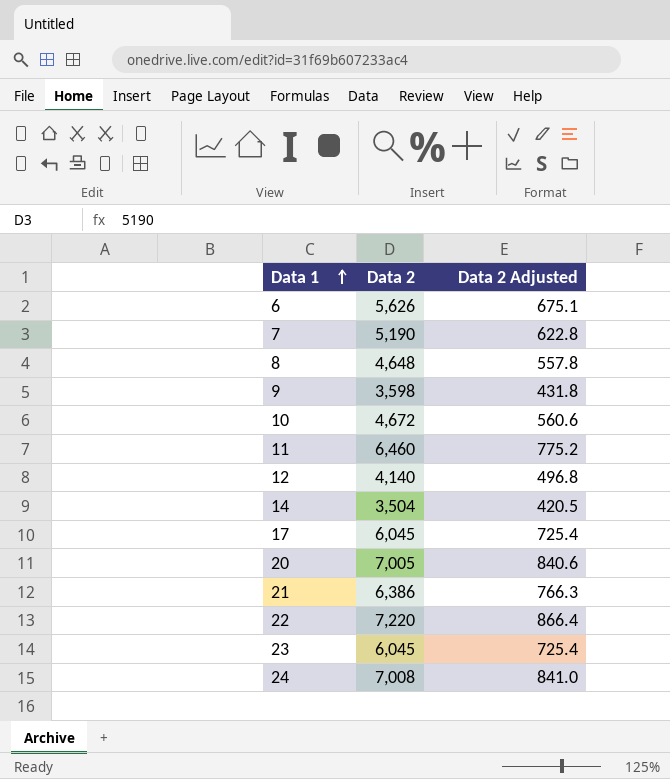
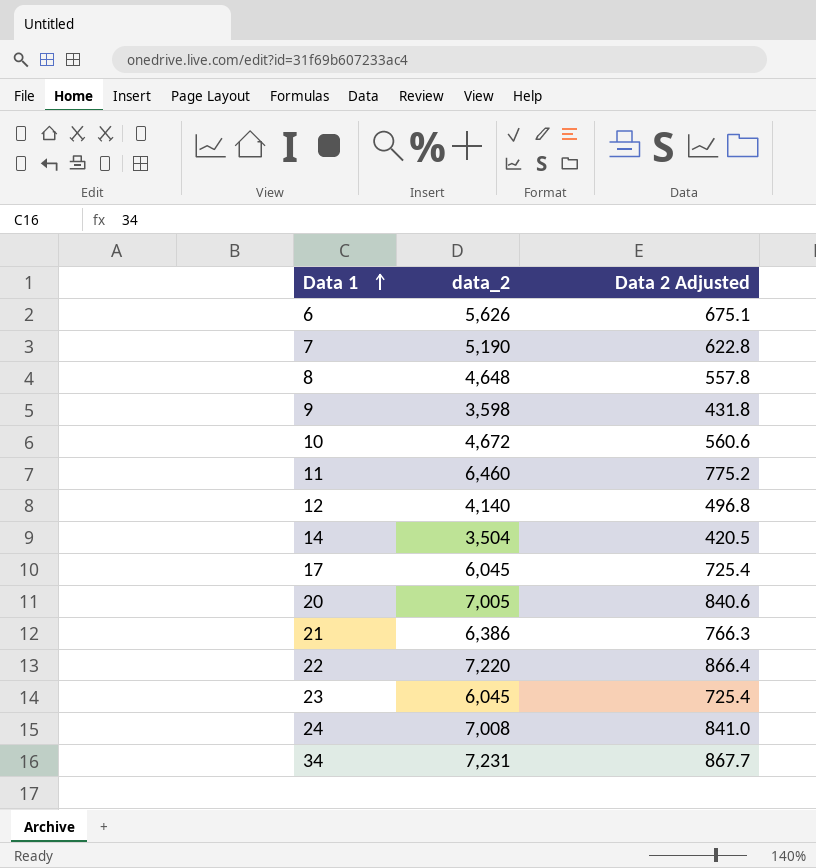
column name: Data 2 -> data_2
row 34: none -> 7,231 | 867.7

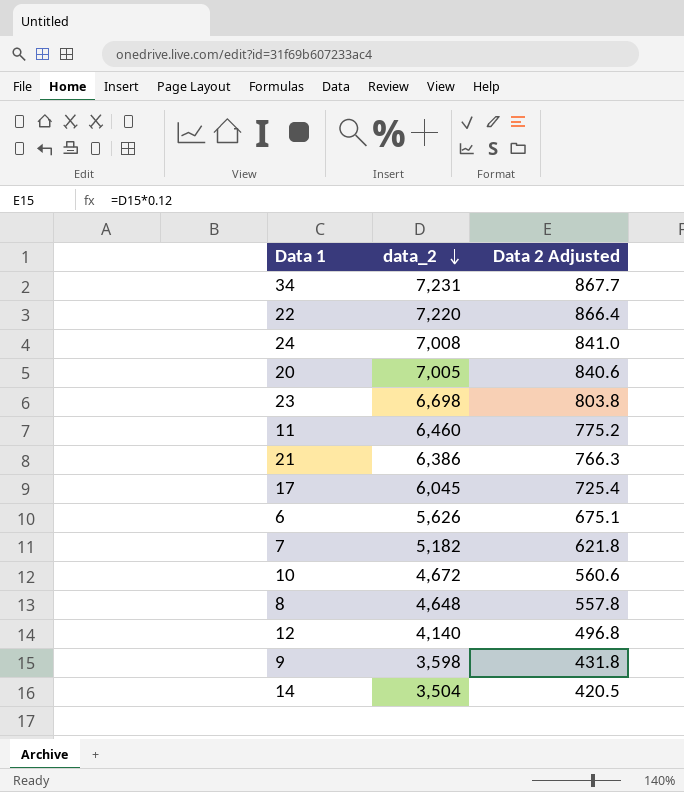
row order: Data 1 ascending -> data_2 descending
23 | data_2: 6,045 -> 6,698
23 | Data 2 Adjusted: 725.4 -> 803.8
7 | data_2: 5,190 -> 5,182
7 | Data 2 Adjusted: 622.8 -> 621.8

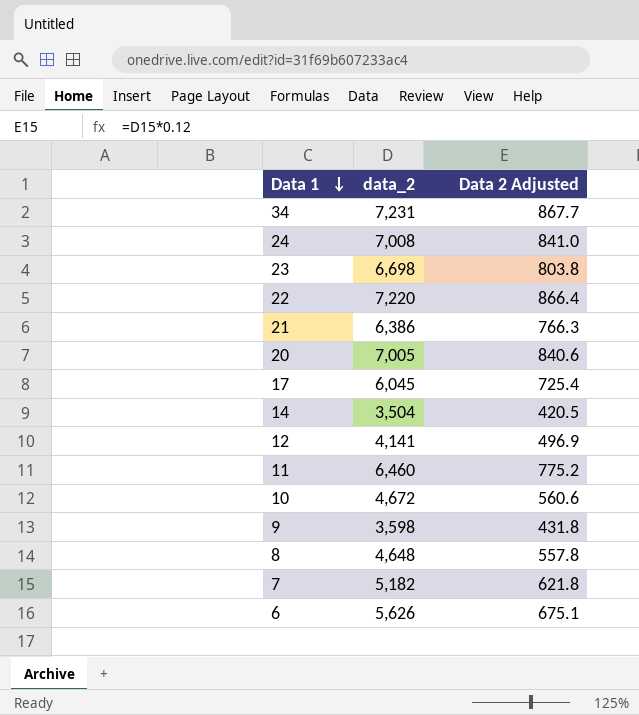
row order: data_2 descending -> Data 1 descending
12 | data_2: 4,140 -> 4,141
12 | Data 2 Adjusted: 496.8 -> 496.9

